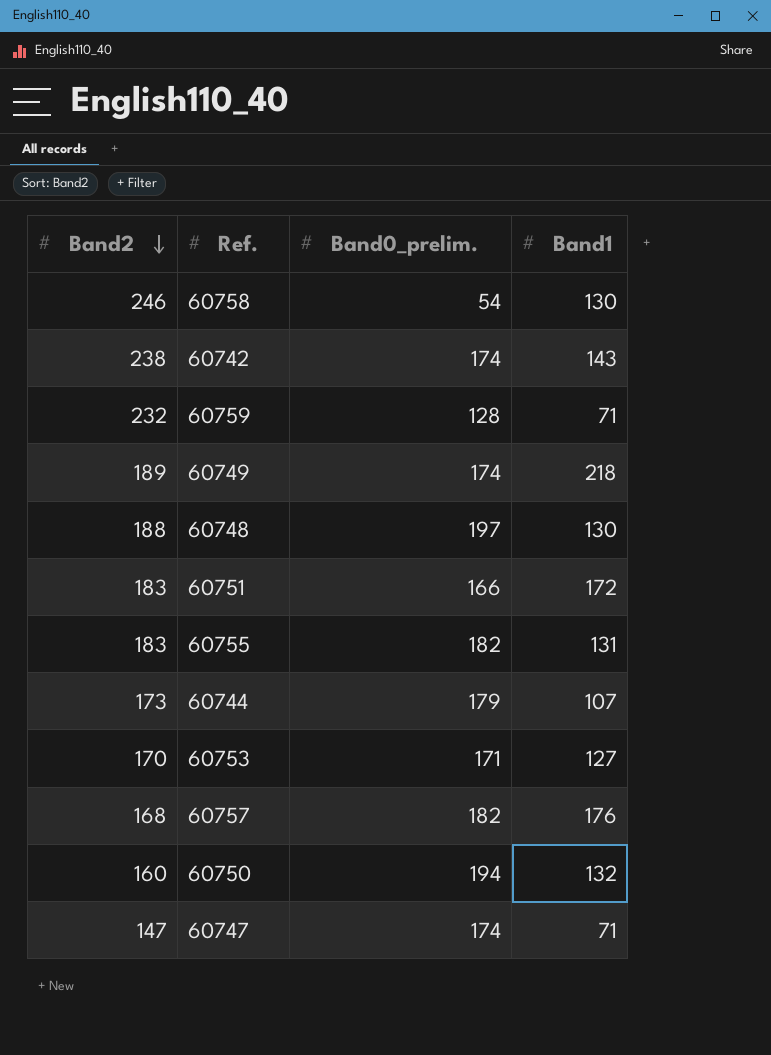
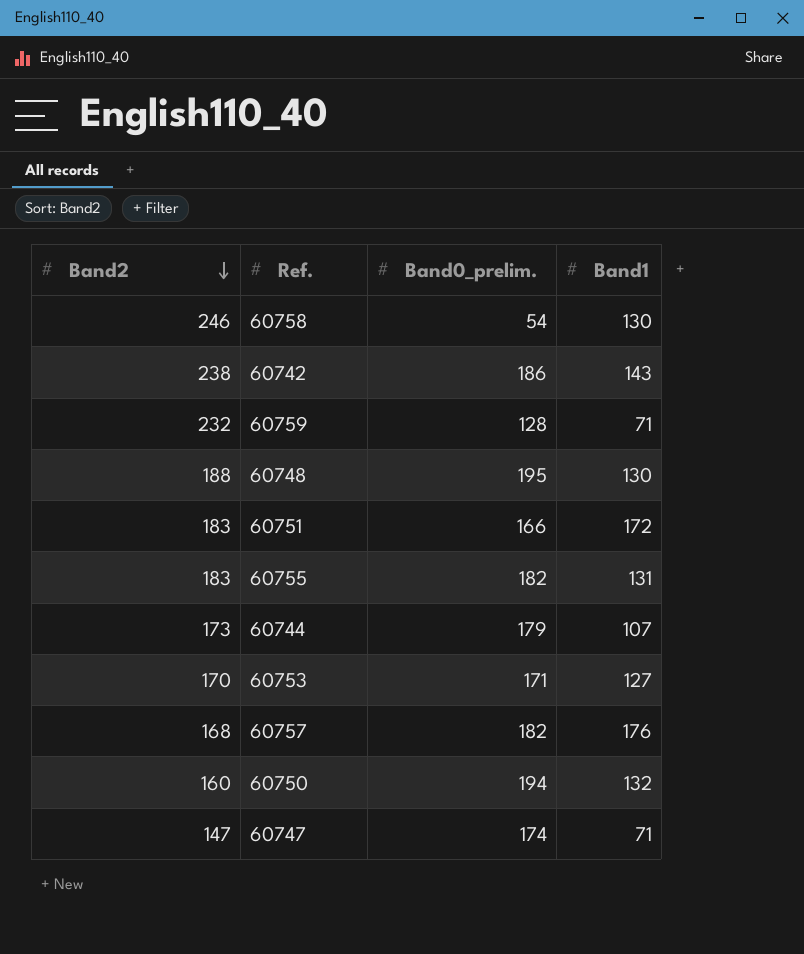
row 60749: 189 | 174 | 218 -> none
60742 | Band0_prelim.: 174 -> 186
60748 | Band0_prelim.: 197 -> 195

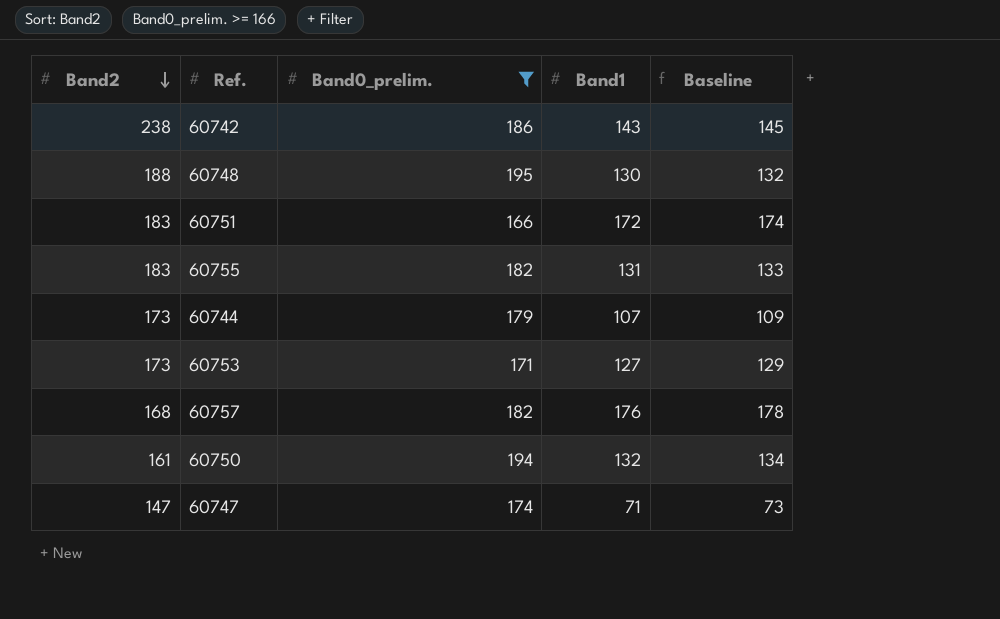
filter: none -> Band0_prelim. >= 166
column Baseline | formula: none -> [Band1] + 2
60753 | Band2: 170 -> 173
60750 | Band2: 160 -> 161

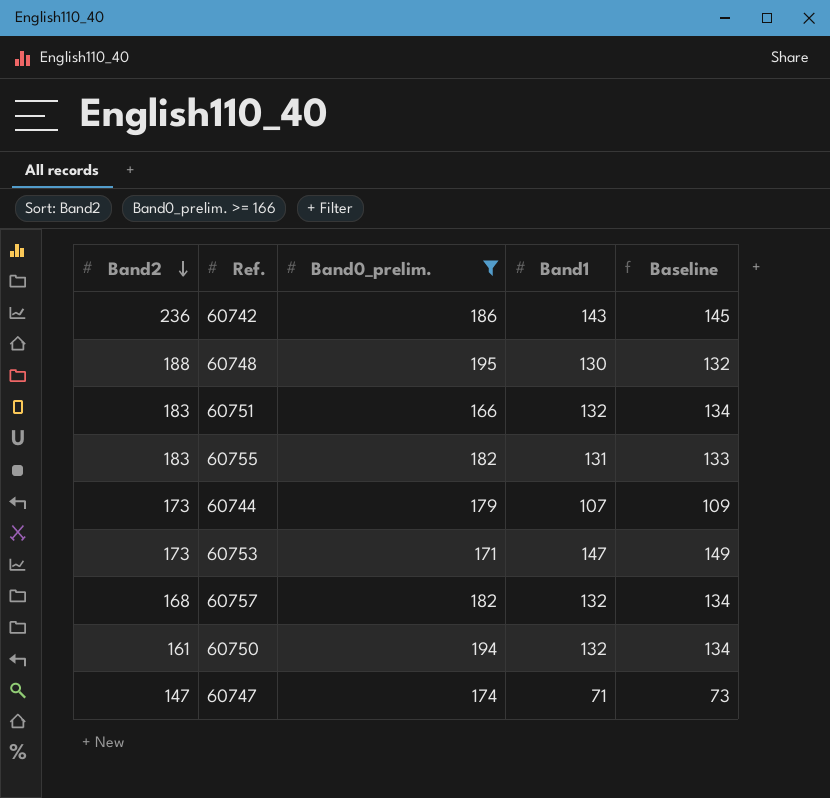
60742 | Band2: 238 -> 236
60751 | Band1: 172 -> 132
60751 | Baseline: 174 -> 134
60753 | Band1: 127 -> 147
60753 | Baseline: 129 -> 149
60757 | Band1: 176 -> 132
60757 | Baseline: 178 -> 134

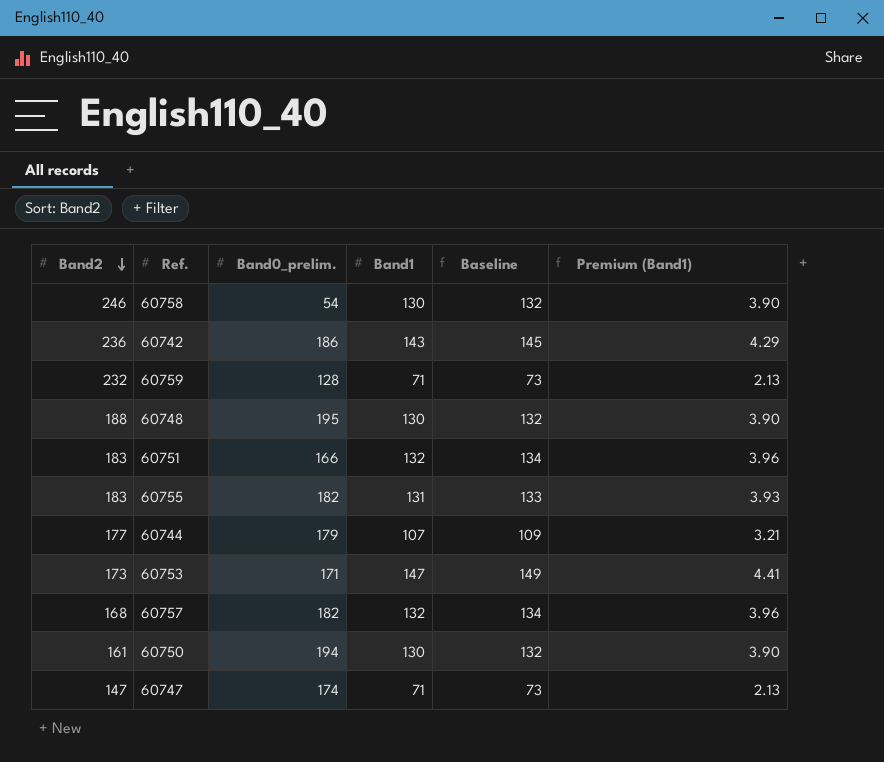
filter: Band0_prelim. >= 166 -> none
column Premium (Band1) | formula: none -> [Band1] * 0.03
60744 | Band2: 173 -> 177
60750 | Band1: 132 -> 130
60750 | Baseline: 134 -> 132

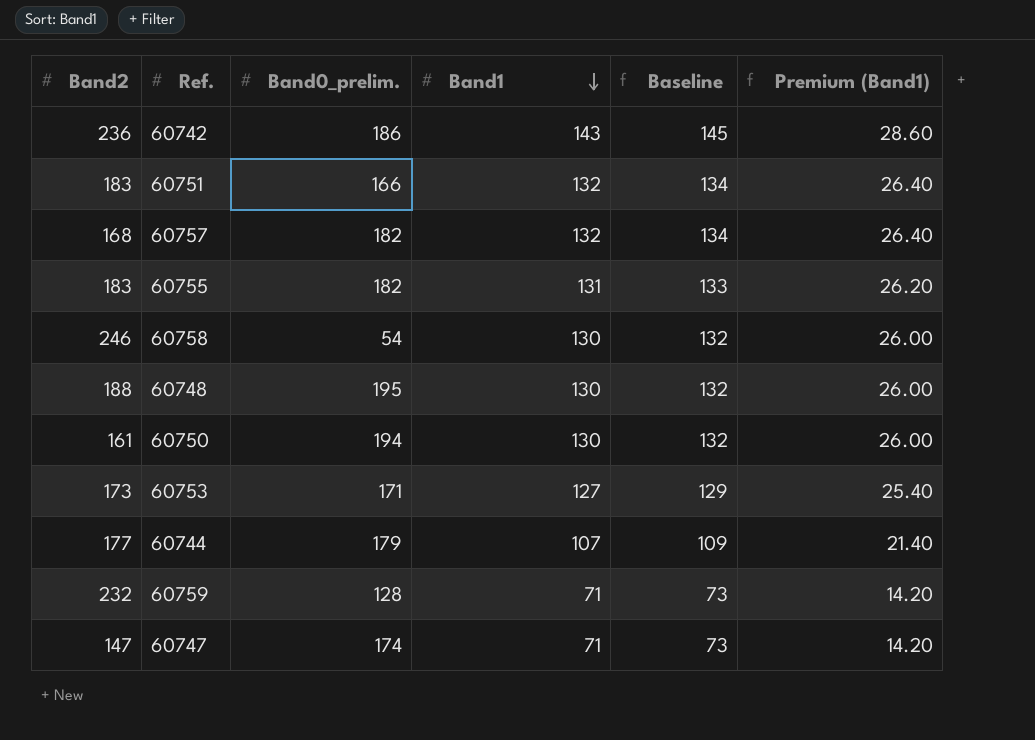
row order: Band2 descending -> Band1 descending
column Premium (Band1) | formula: [Band1] * 0.03 -> [Band1] * 0.2
60753 | Band1: 147 -> 127
60753 | Baseline: 149 -> 129

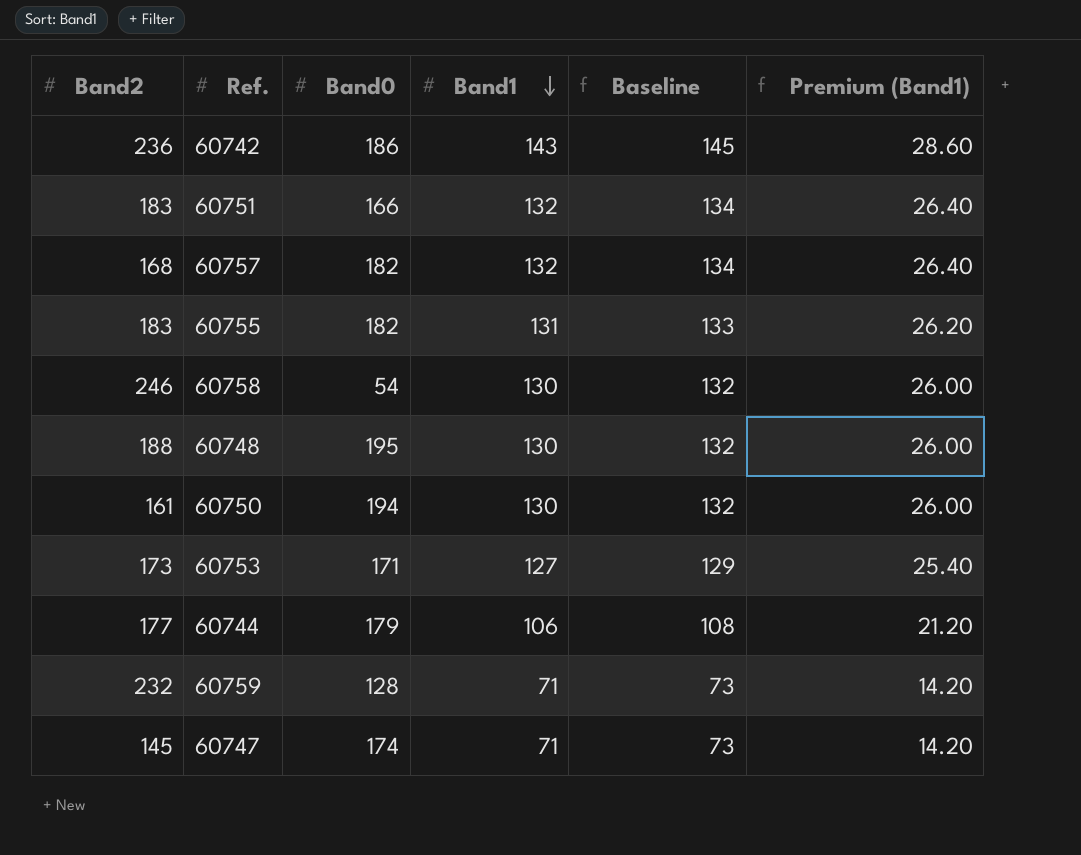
column name: Band0_prelim. -> Band0
60744 | Band1: 107 -> 106
60744 | Baseline: 109 -> 108
60744 | Premium (Band1): 21.40 -> 21.20
60747 | Band2: 147 -> 145

